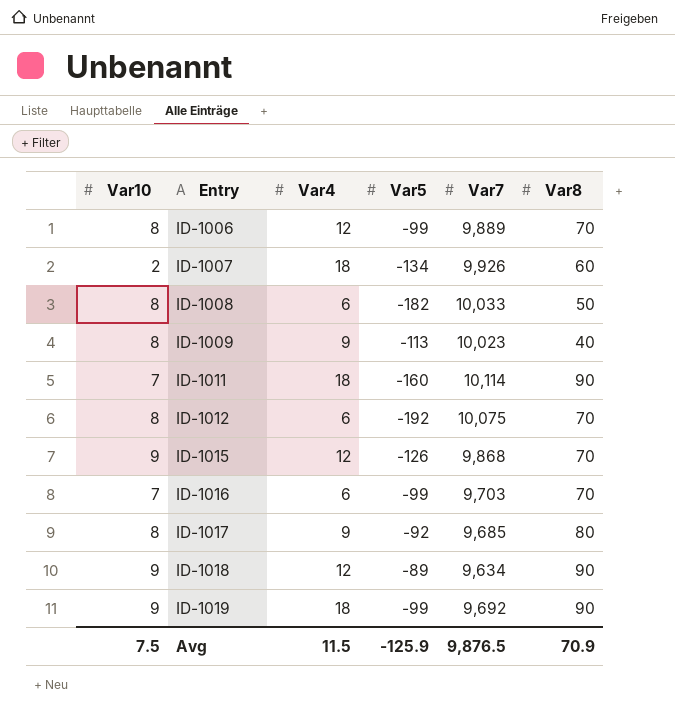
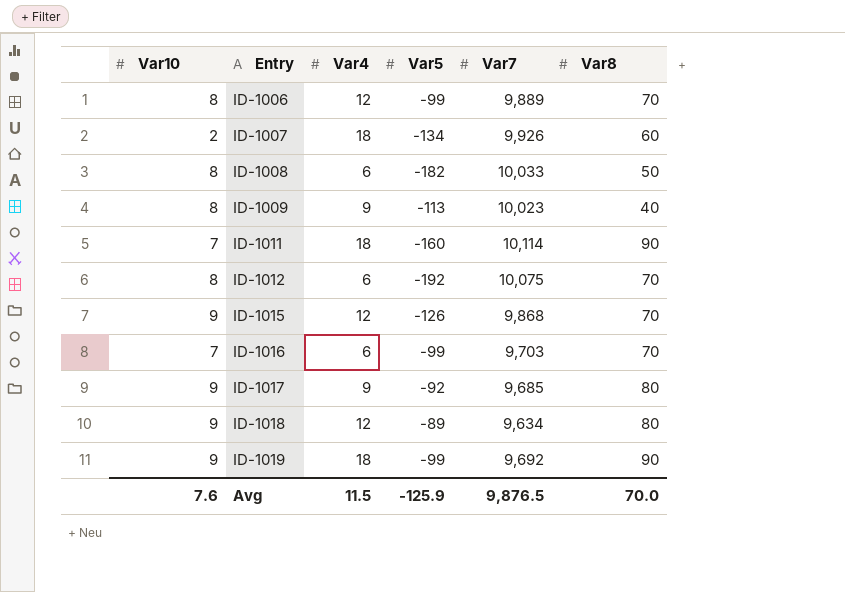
ID-1017 | Var10: 8 -> 9
ID-1018 | Var8: 90 -> 80
Avg | Var10: 7.5 -> 7.6
Avg | Var8: 70.9 -> 70.0

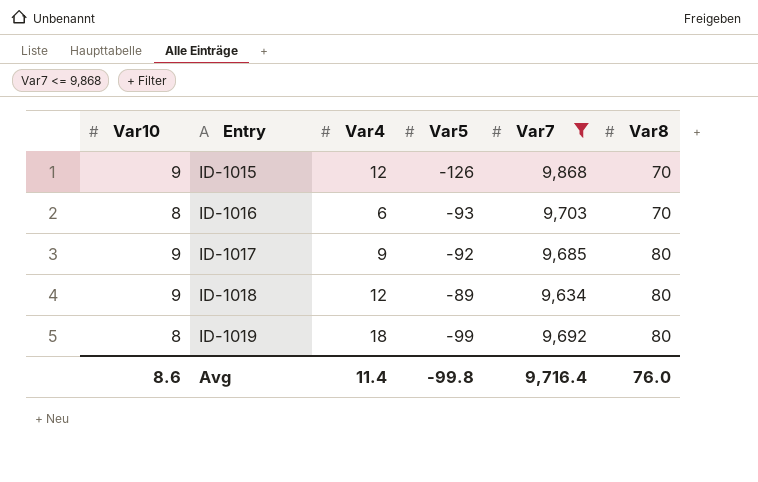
filter: none -> Var7 <= 9,868
ID-1016 | Var10: 7 -> 8
ID-1016 | Var5: -99 -> -93
ID-1019 | Var10: 9 -> 8
ID-1019 | Var8: 90 -> 80
Avg | Var10: 7.6 -> 8.6
Avg | Var4: 11.5 -> 11.4
Avg | Var5: -125.9 -> -99.8
Avg | Var7: 9,876.5 -> 9,716.4
Avg | Var8: 70.0 -> 76.0

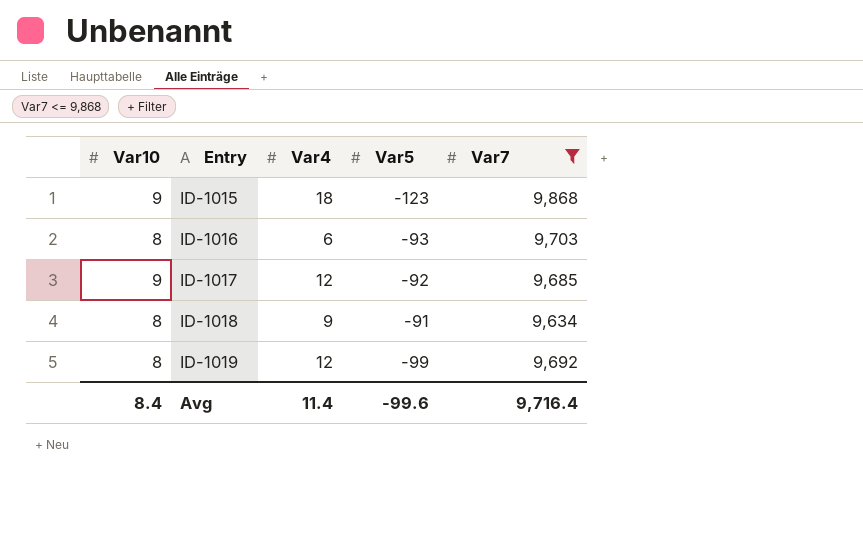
column Var8 | position: 6 -> none
ID-1015 | Var4: 12 -> 18
ID-1015 | Var5: -126 -> -123
ID-1017 | Var4: 9 -> 12
ID-1018 | Var10: 9 -> 8
ID-1018 | Var4: 12 -> 9
ID-1018 | Var5: -89 -> -91
ID-1019 | Var4: 18 -> 12
Avg | Var10: 8.6 -> 8.4
Avg | Var5: -99.8 -> -99.6

